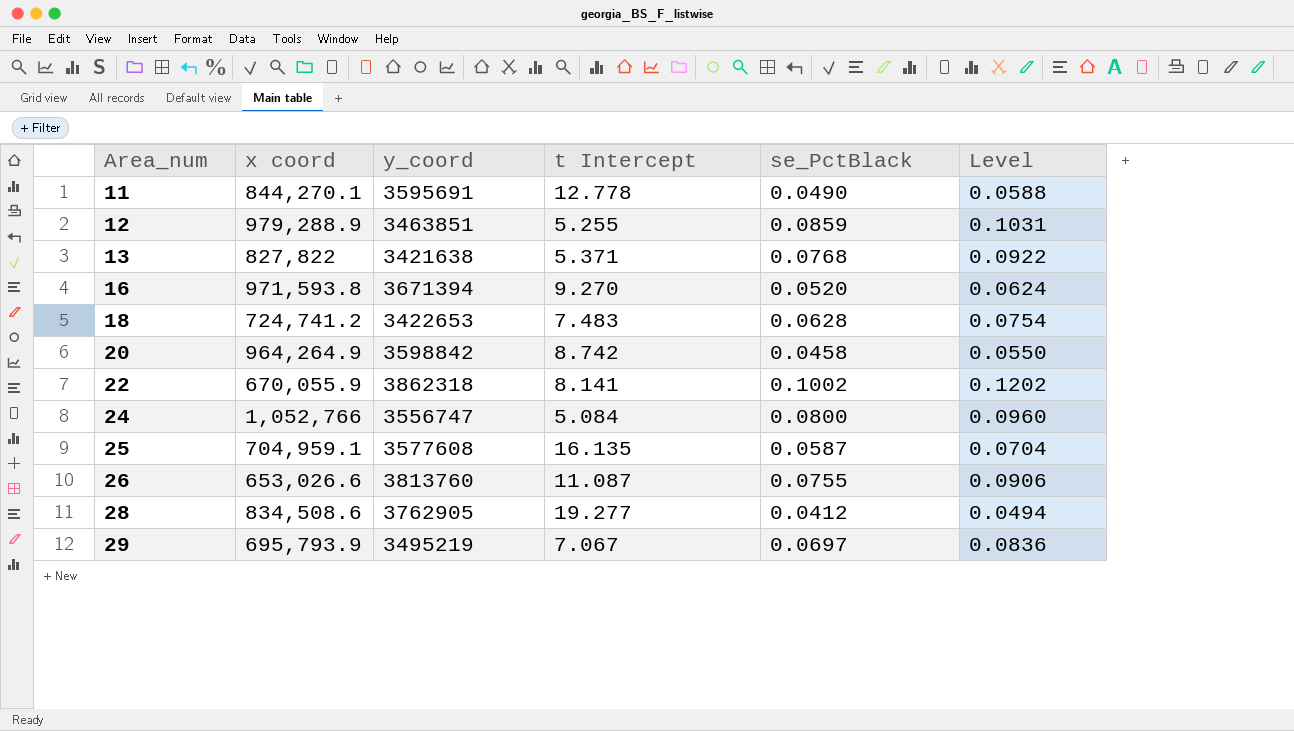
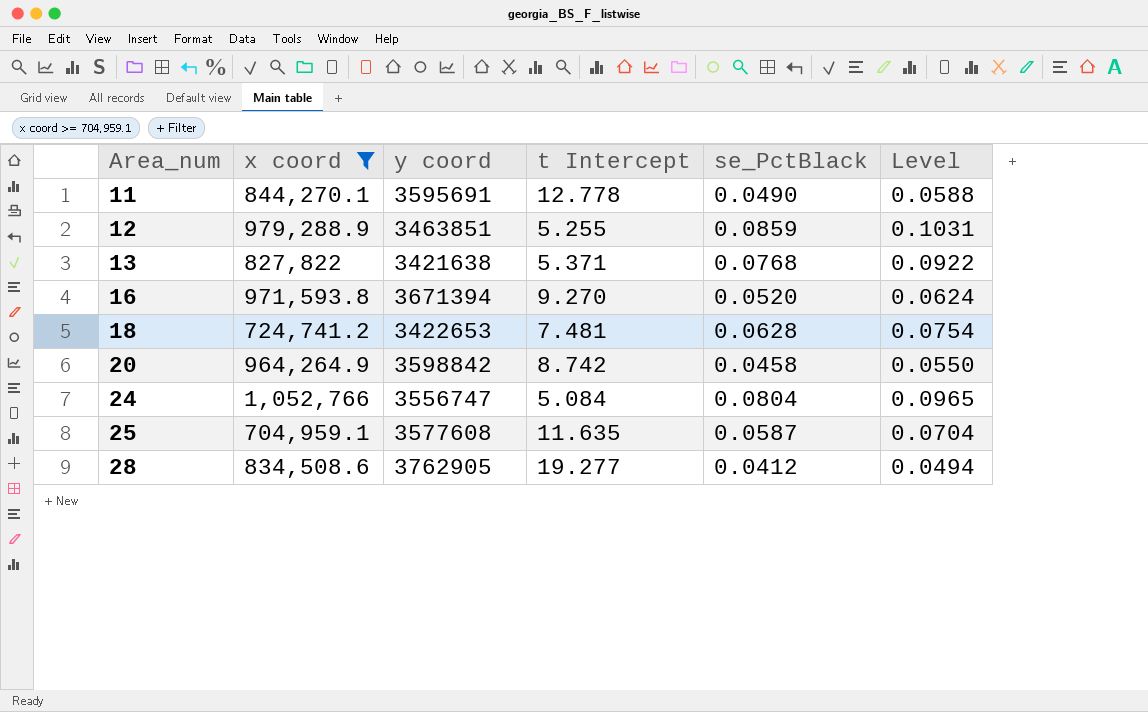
filter: none -> x coord >= 704,959.1
column name: y_coord -> y coord
18 | t Intercept: 7.483 -> 7.481
24 | se_PctBlack: 0.0800 -> 0.0804
24 | Level: 0.0960 -> 0.0965
25 | t Intercept: 16.135 -> 11.635

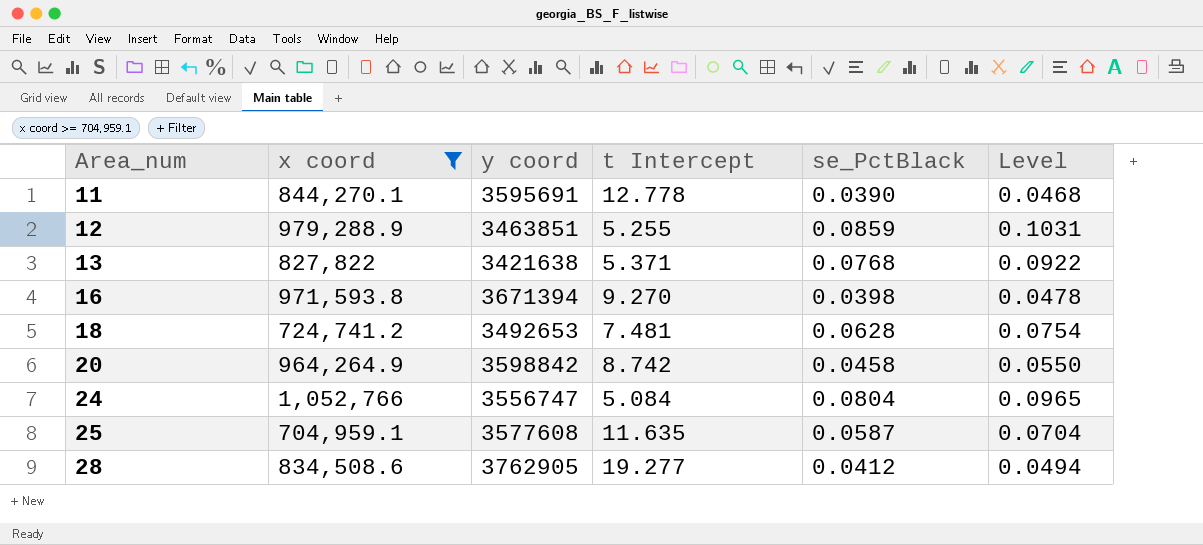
11 | se_PctBlack: 0.0490 -> 0.0390
11 | Level: 0.0588 -> 0.0468
16 | se_PctBlack: 0.0520 -> 0.0398
16 | Level: 0.0624 -> 0.0478
18 | y coord: 3422653 -> 3492653

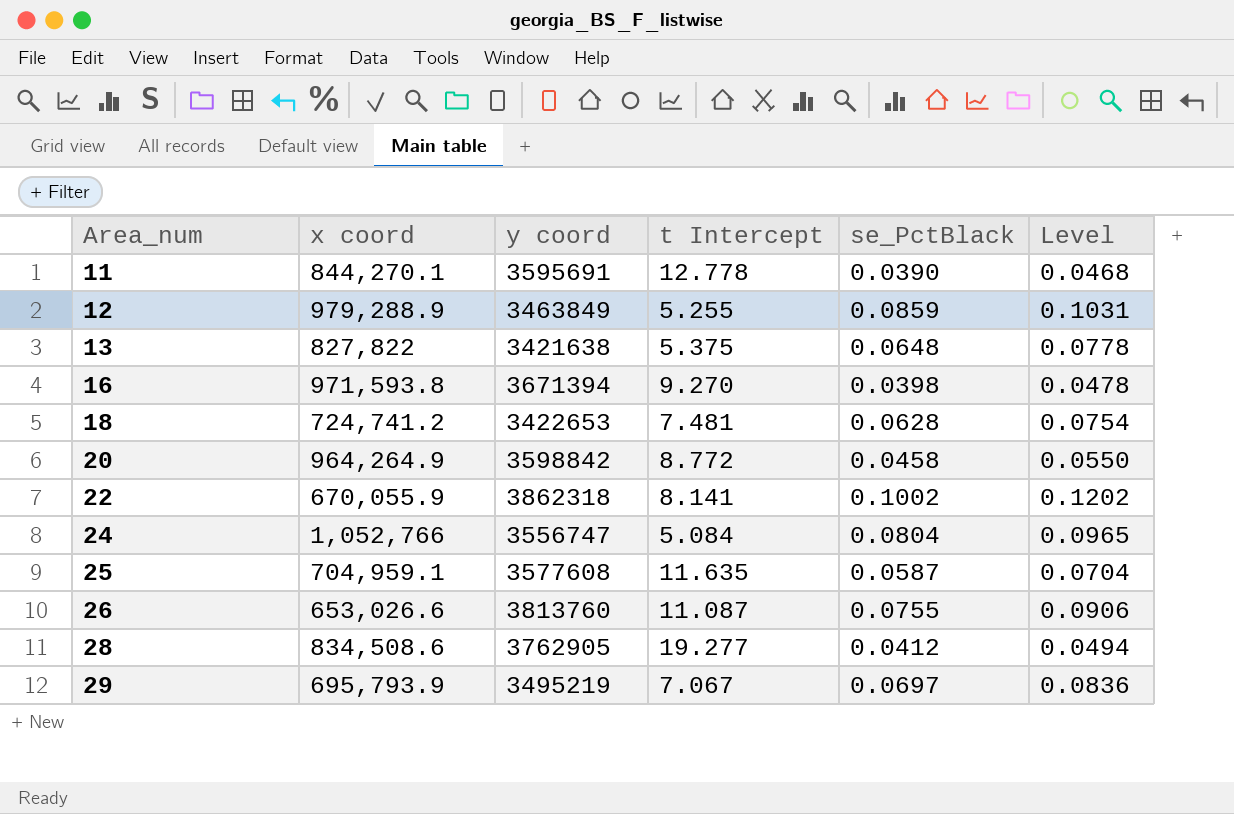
filter: x coord >= 704,959.1 -> none
12 | y coord: 3463851 -> 3463849
13 | t Intercept: 5.371 -> 5.375
13 | se_PctBlack: 0.0768 -> 0.0648
13 | Level: 0.0922 -> 0.0778
18 | y coord: 3492653 -> 3422653
20 | t Intercept: 8.742 -> 8.772

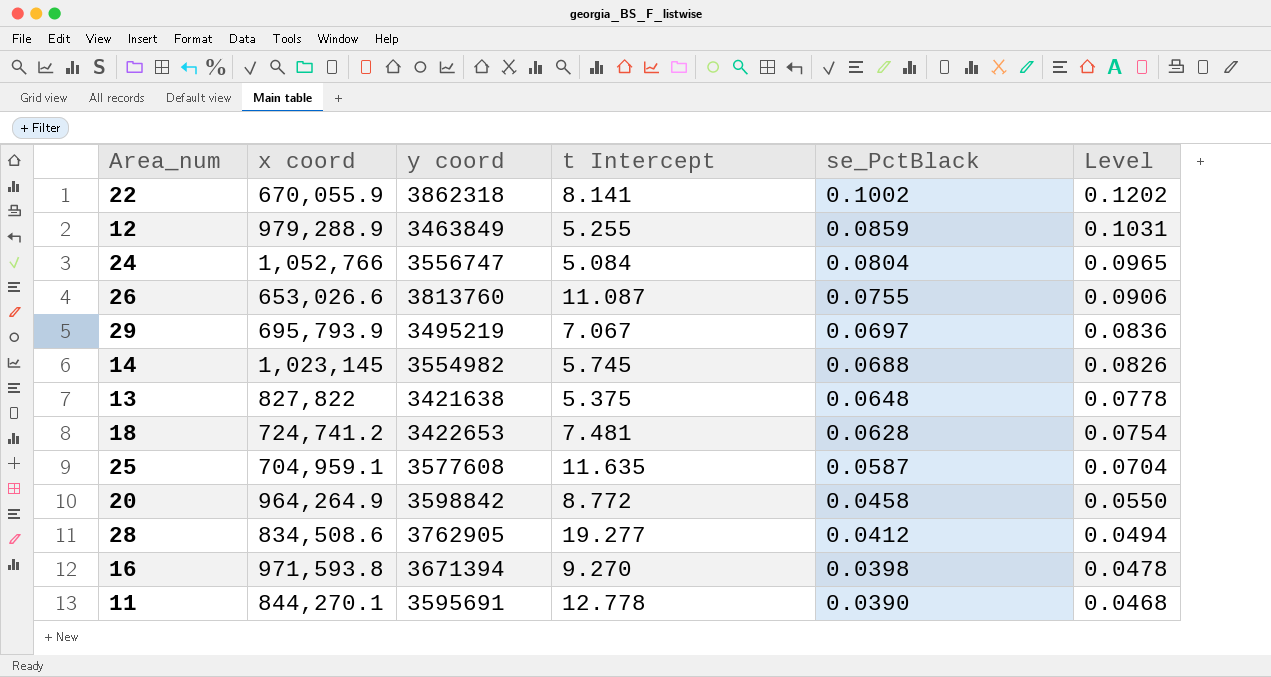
row order: Area_num ascending -> se_PctBlack descending
row 14: none -> 1,023,145 | 3554982 | 5.745 | 0.0688 | 0.0826

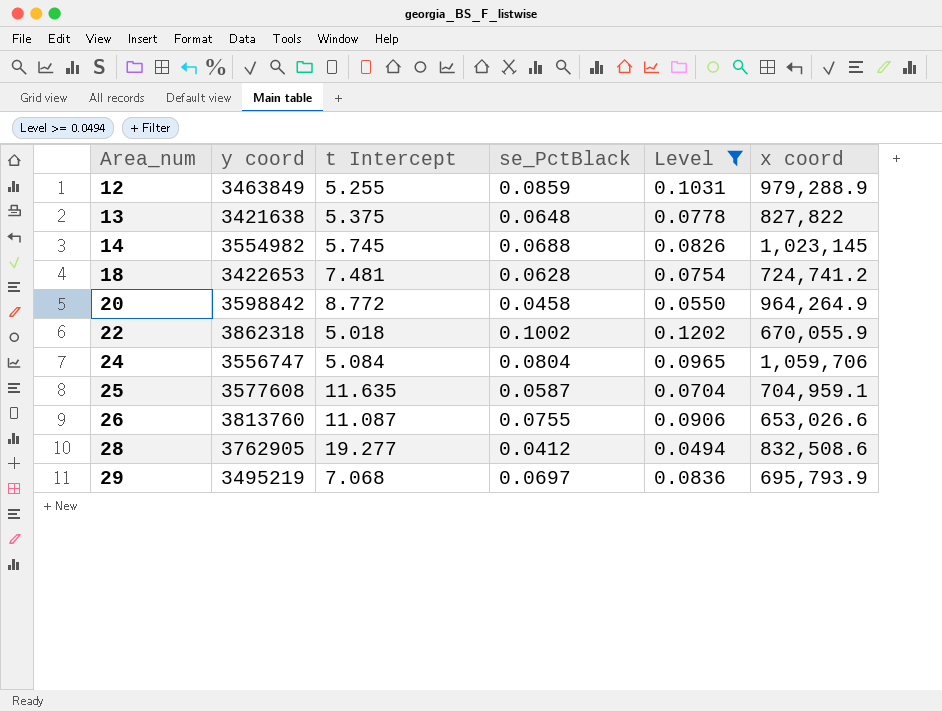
filter: none -> Level >= 0.0494
row order: se_PctBlack descending -> Area_num ascending
column x coord | position: 2 -> 6
22 | t Intercept: 8.141 -> 5.018
24 | x coord: 1,052,766 -> 1,059,706
28 | x coord: 834,508.6 -> 832,508.6
29 | t Intercept: 7.067 -> 7.068

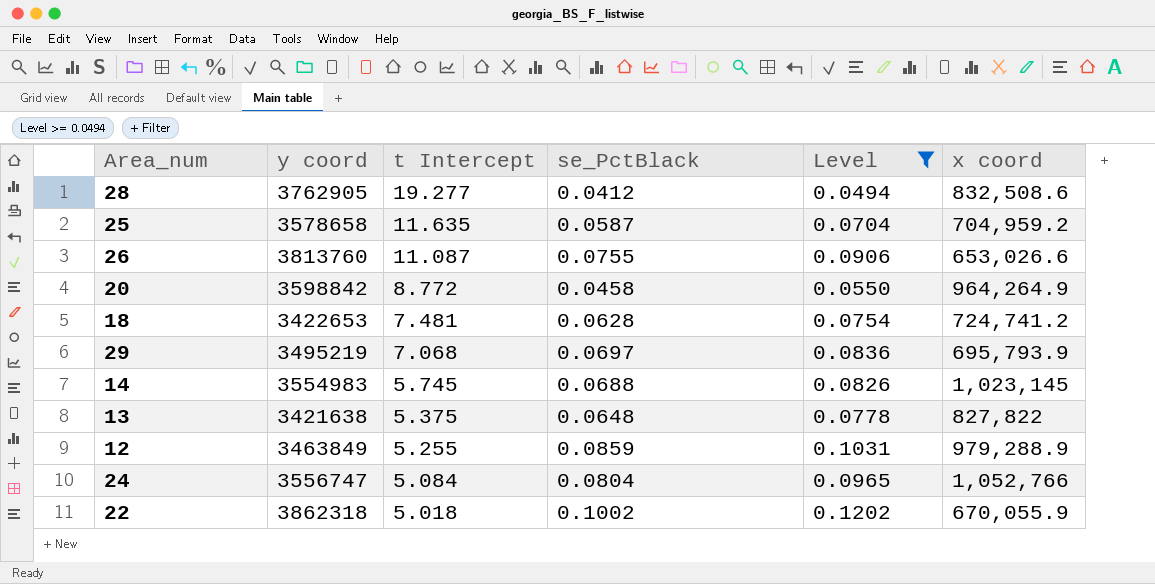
row order: Area_num ascending -> t Intercept descending
25 | y coord: 3577608 -> 3578658
25 | x coord: 704,959.1 -> 704,959.2
14 | y coord: 3554982 -> 3554983
24 | x coord: 1,059,706 -> 1,052,766

